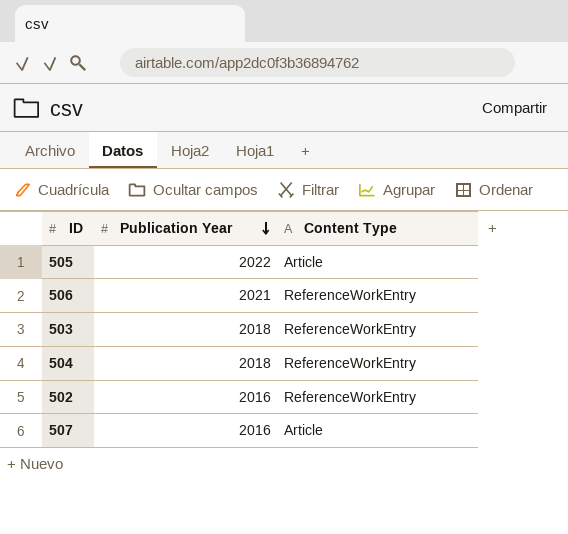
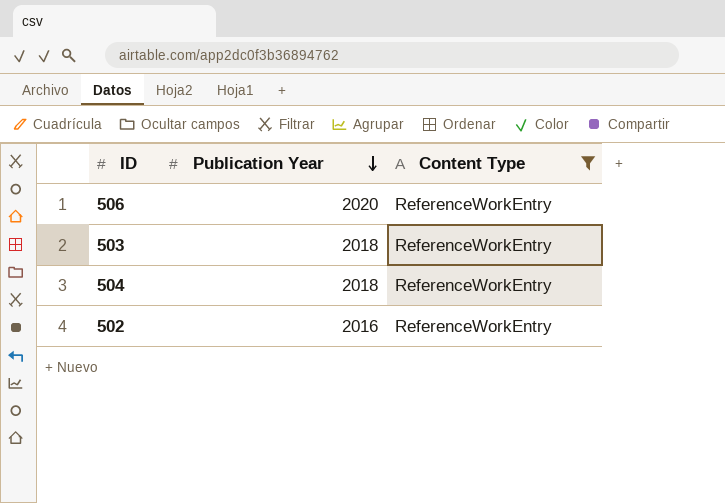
filter: none -> Content Type = ReferenceWorkEntry
506 | Publication Year: 2021 -> 2020

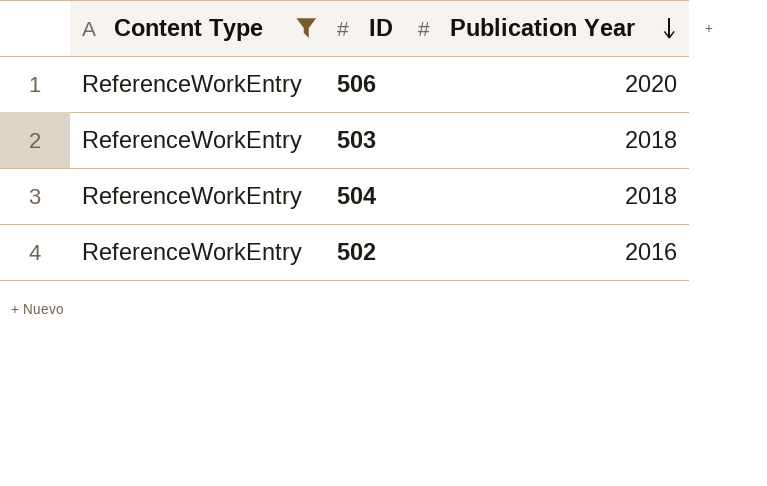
column Content Type | position: 3 -> 1

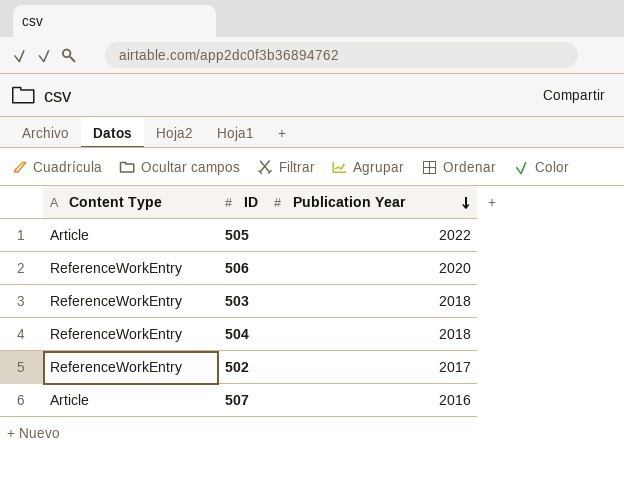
filter: Content Type = ReferenceWorkEntry -> none
502 | Publication Year: 2016 -> 2017

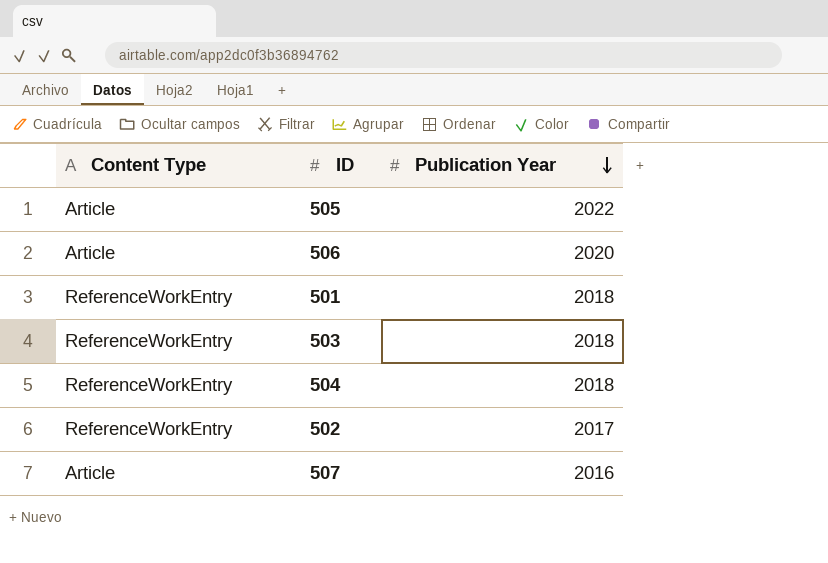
506 | Content Type: ReferenceWorkEntry -> Article
row 501: none -> ReferenceWorkEntry | 2018

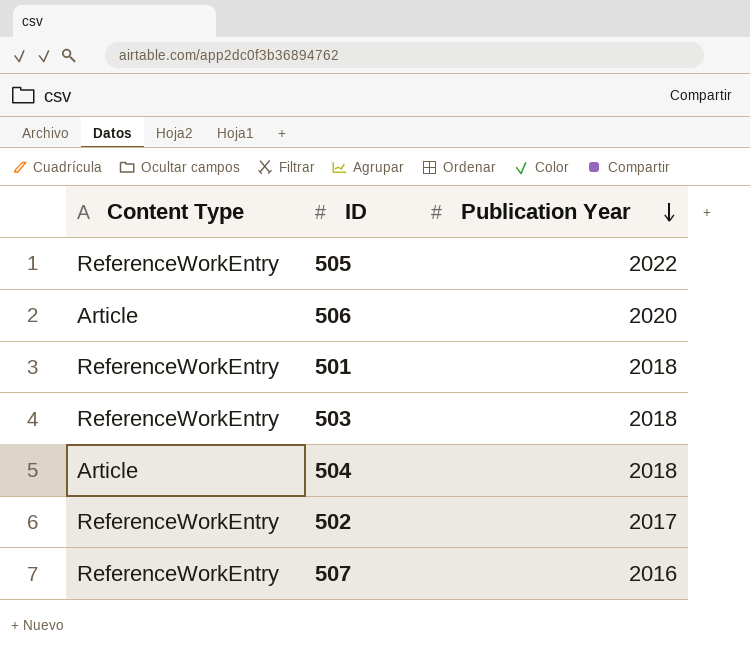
505 | Content Type: Article -> ReferenceWorkEntry
504 | Content Type: ReferenceWorkEntry -> Article
507 | Content Type: Article -> ReferenceWorkEntry

